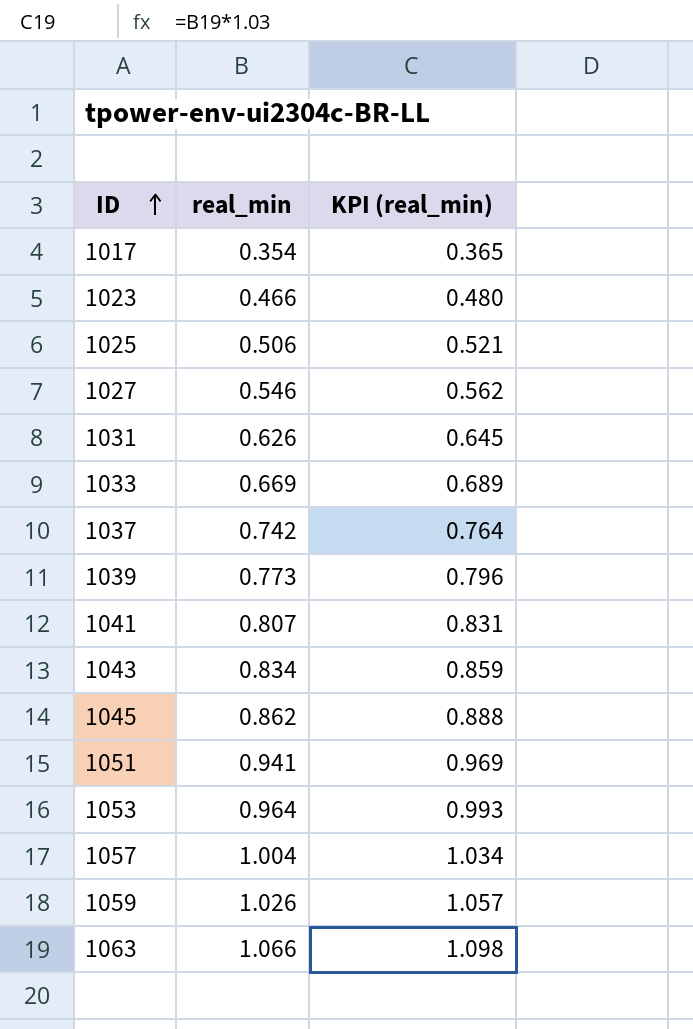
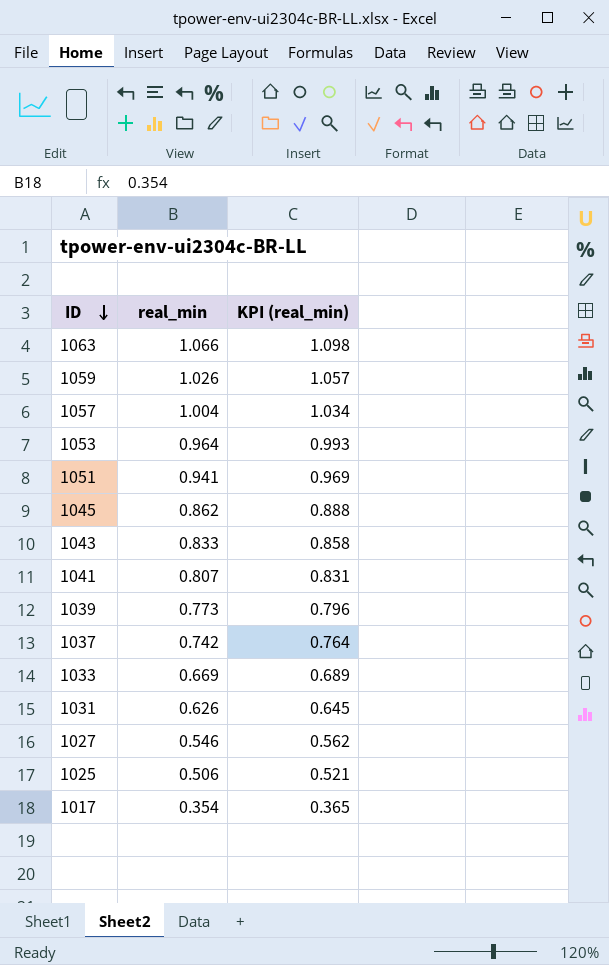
row order: ID ascending -> ID descending
row 1023: 0.466 | 0.480 -> none
1043 | real_min: 0.834 -> 0.833
1043 | KPI (real_min): 0.859 -> 0.858

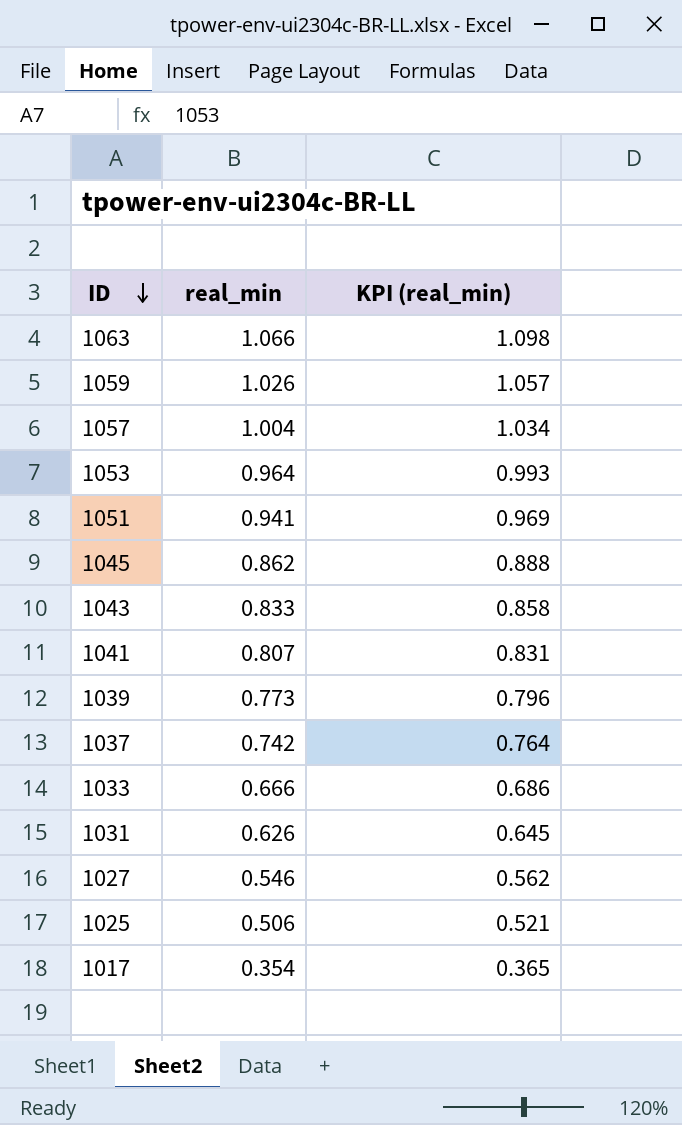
1033 | real_min: 0.669 -> 0.666
1033 | KPI (real_min): 0.689 -> 0.686

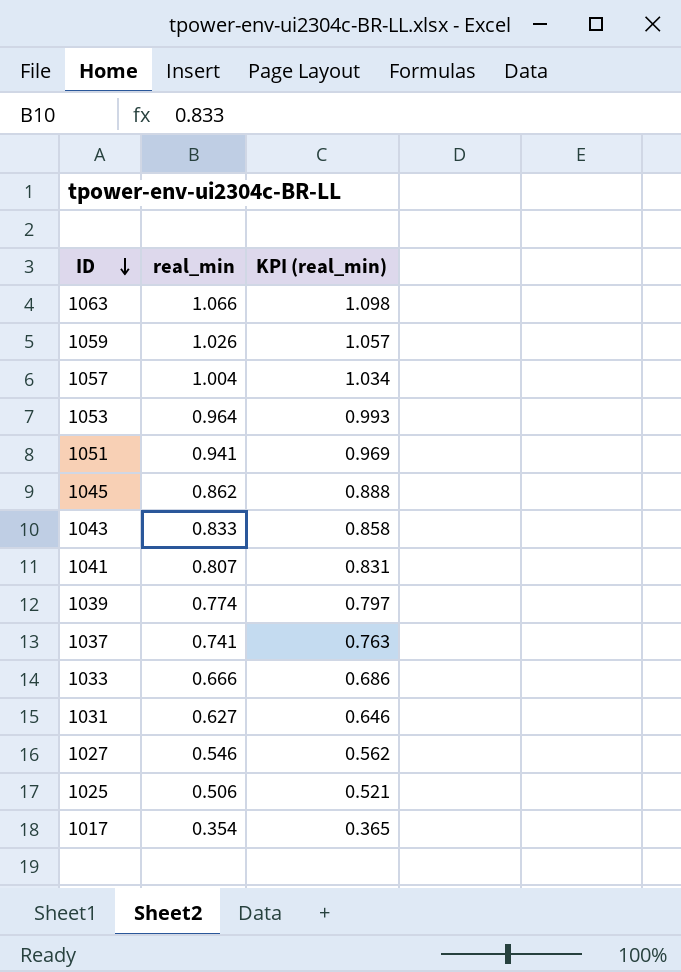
1039 | real_min: 0.773 -> 0.774
1039 | KPI (real_min): 0.796 -> 0.797
1037 | real_min: 0.742 -> 0.741
1037 | KPI (real_min): 0.764 -> 0.763
1031 | real_min: 0.626 -> 0.627
1031 | KPI (real_min): 0.645 -> 0.646

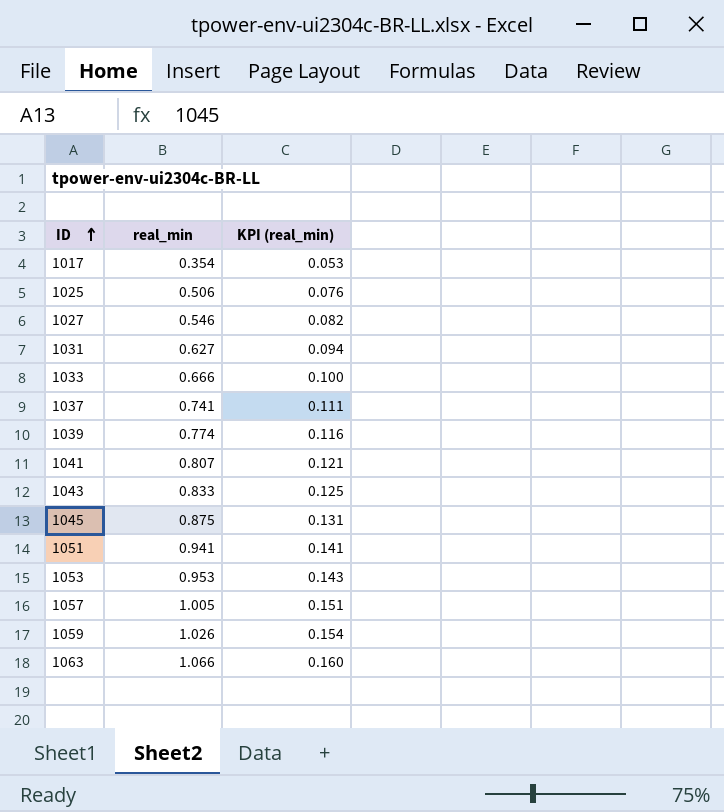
row order: ID descending -> ID ascending
column KPI (real_min) | formula: [real_min] * 1.03 -> [real_min] * 0.15
1045 | real_min: 0.862 -> 0.875
1053 | real_min: 0.964 -> 0.953
1057 | real_min: 1.004 -> 1.005

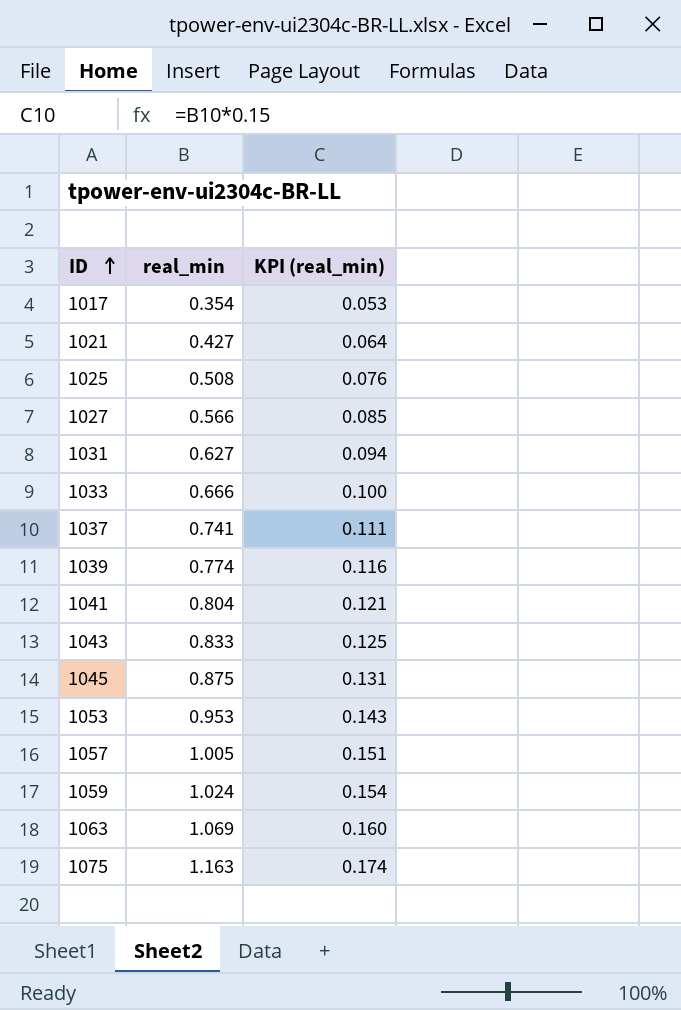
row 1051: 0.941 | 0.141 -> none
row 1021: none -> 0.427 | 0.064
1025 | real_min: 0.506 -> 0.508
1027 | real_min: 0.546 -> 0.566
1027 | KPI (real_min): 0.082 -> 0.085
1041 | real_min: 0.807 -> 0.804
1059 | real_min: 1.026 -> 1.024
1063 | real_min: 1.066 -> 1.069
row 1075: none -> 1.163 | 0.174

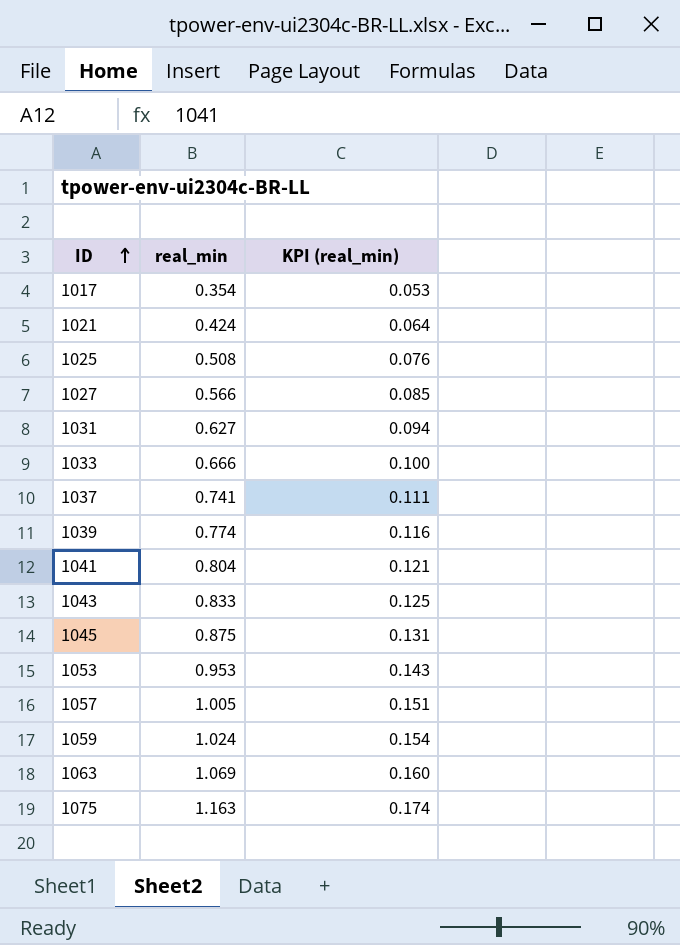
1021 | real_min: 0.427 -> 0.424

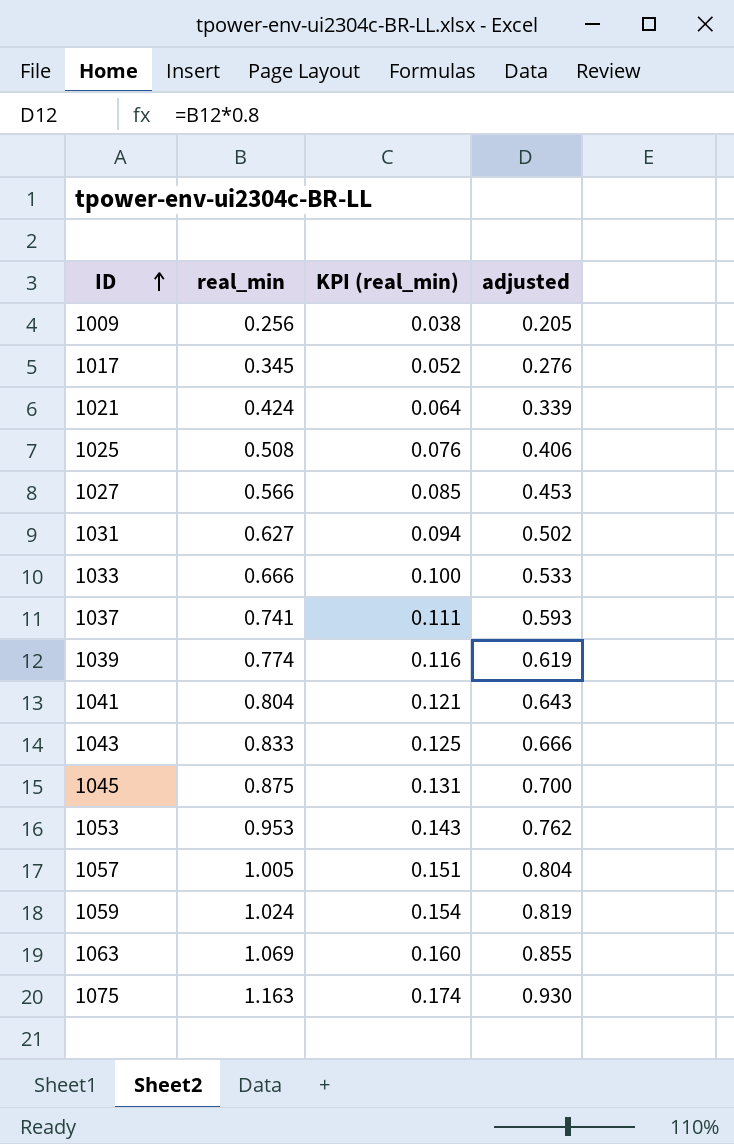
column adjusted | formula: none -> [real_min] * 0.8
row 1009: none -> 0.256 | 0.038 | 0.205
1017 | real_min: 0.354 -> 0.345
1017 | KPI (real_min): 0.053 -> 0.052

